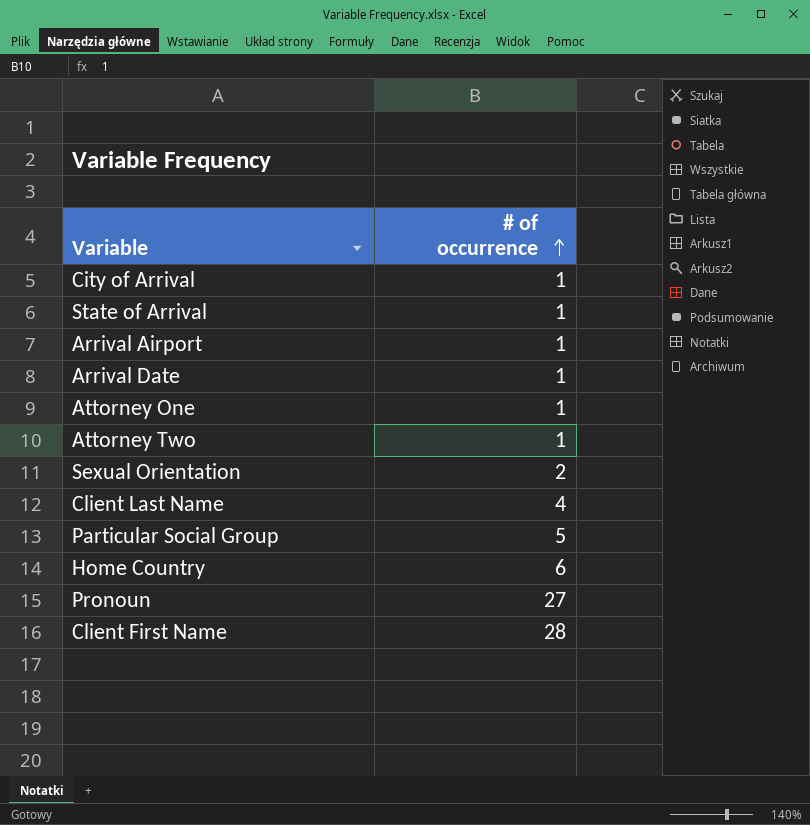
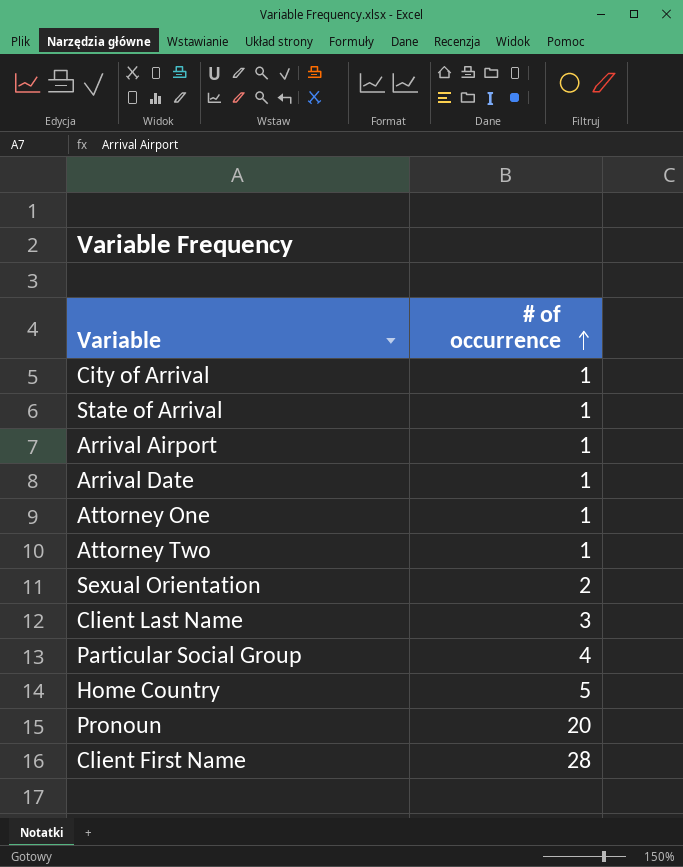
Client Last Name | # of occurrence: 4 -> 3
Particular Social Group | # of occurrence: 5 -> 4
Home Country | # of occurrence: 6 -> 5
Pronoun | # of occurrence: 27 -> 20

